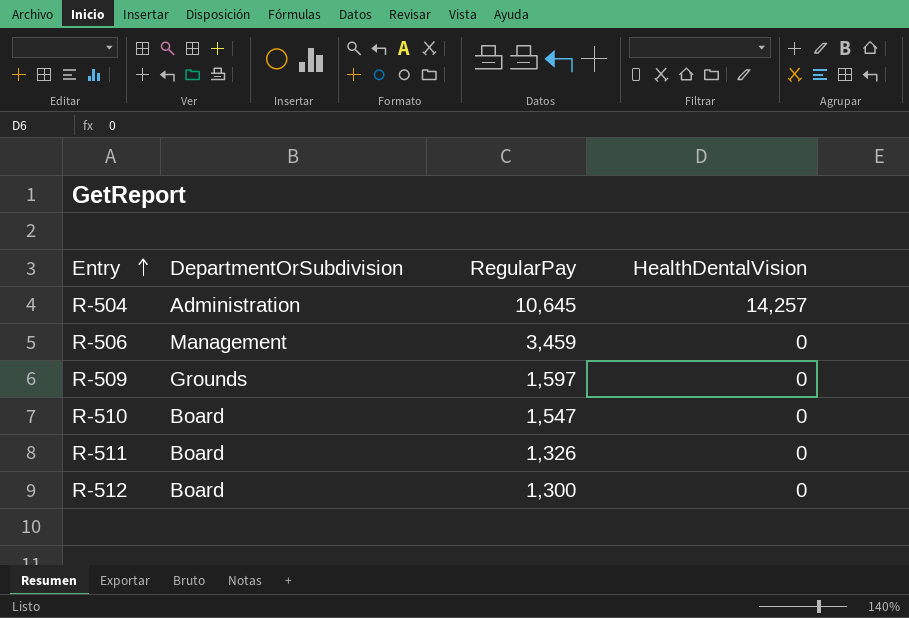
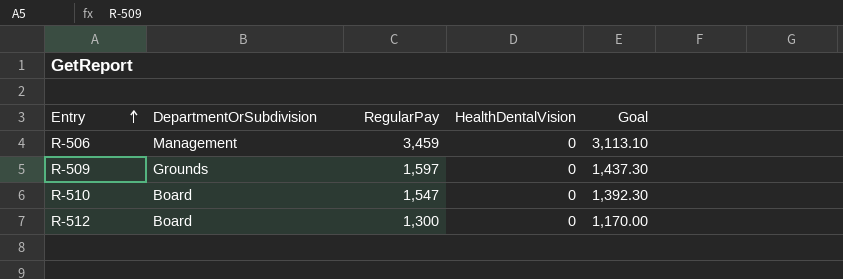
column Goal | formula: none -> [RegularPay] * 0.9
row R-504: Administration | 10,645 | 14,257 -> none
row R-511: Board | 1,326 | 0 -> none

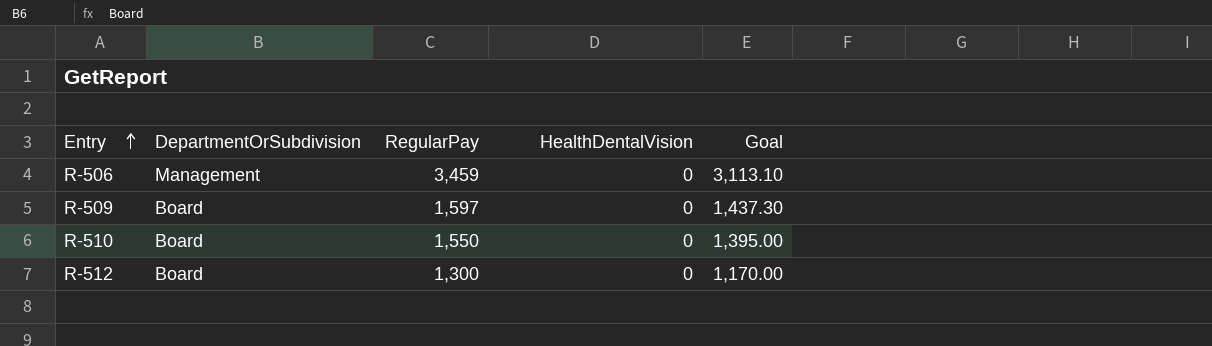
R-509 | DepartmentOrSubdivision: Grounds -> Board
R-510 | RegularPay: 1,547 -> 1,550
R-510 | Goal: 1,392.30 -> 1,395.00

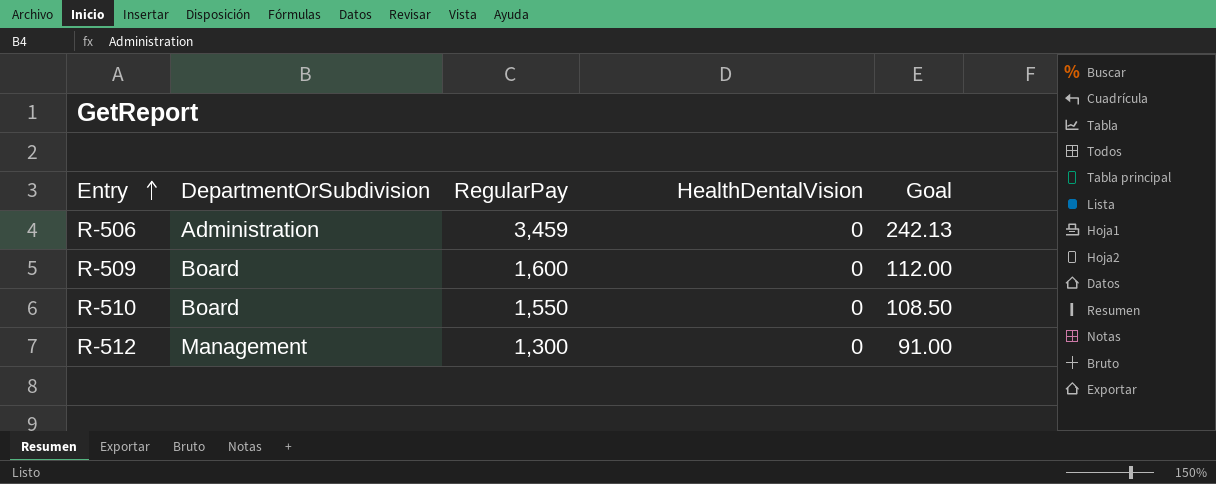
column Goal | formula: [RegularPay] * 0.9 -> [RegularPay] * 0.07
R-506 | DepartmentOrSubdivision: Management -> Administration
R-509 | RegularPay: 1,597 -> 1,600
R-512 | DepartmentOrSubdivision: Board -> Management

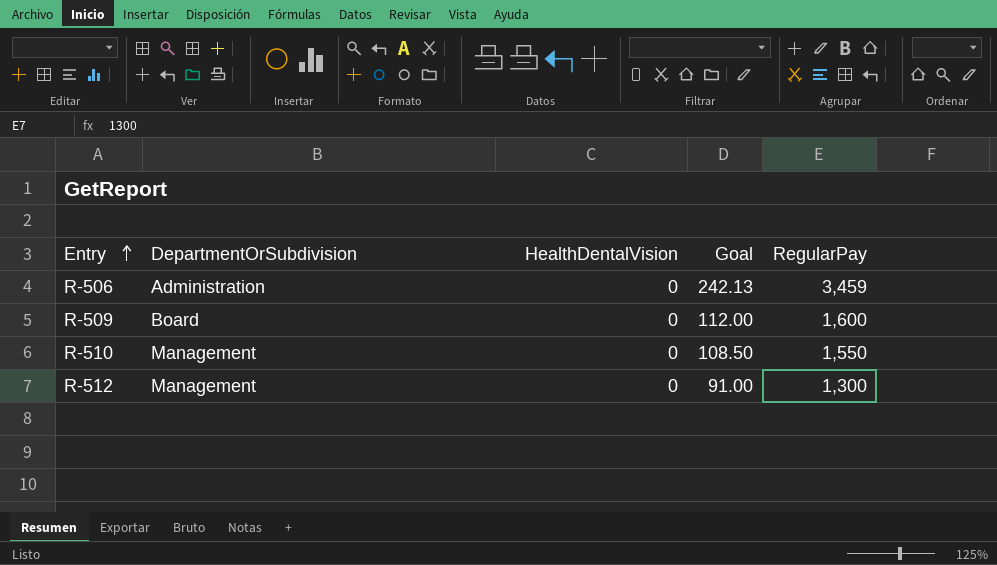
column RegularPay | position: 3 -> 5
R-510 | DepartmentOrSubdivision: Board -> Management

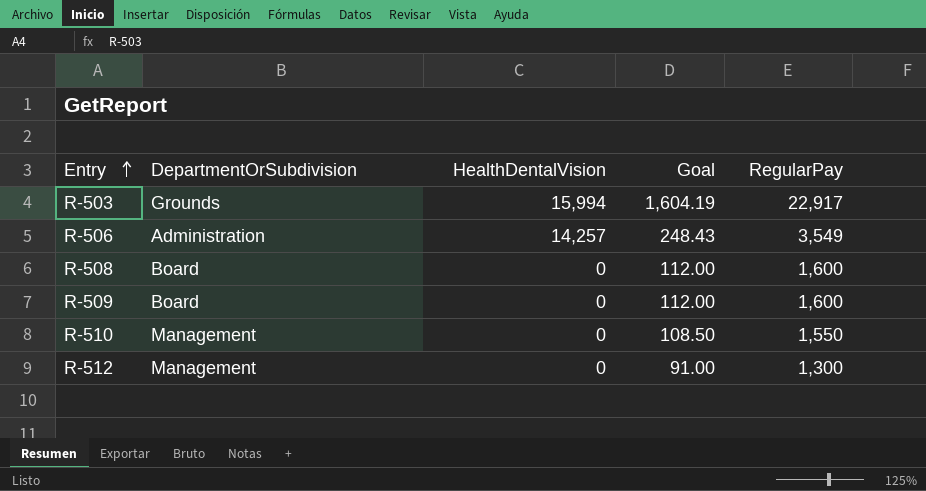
row R-503: none -> Grounds | 15,994 | 1,604.19 | 22,917
R-506 | HealthDentalVision: 0 -> 14,257
R-506 | Goal: 242.13 -> 248.43
R-506 | RegularPay: 3,459 -> 3,549
row R-508: none -> Board | 0 | 112.00 | 1,600

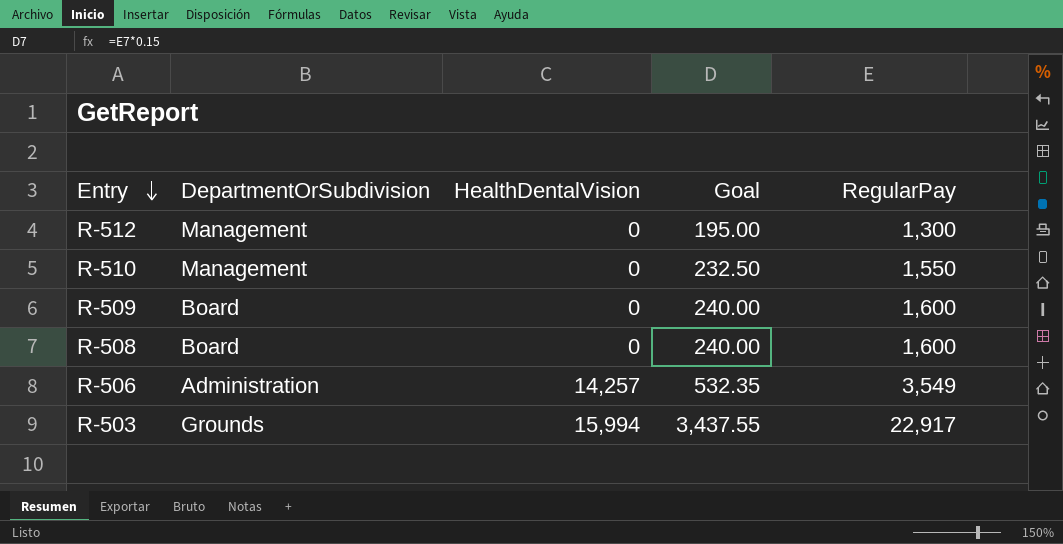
row order: Entry ascending -> Entry descending
column Goal | formula: [RegularPay] * 0.07 -> [RegularPay] * 0.15

